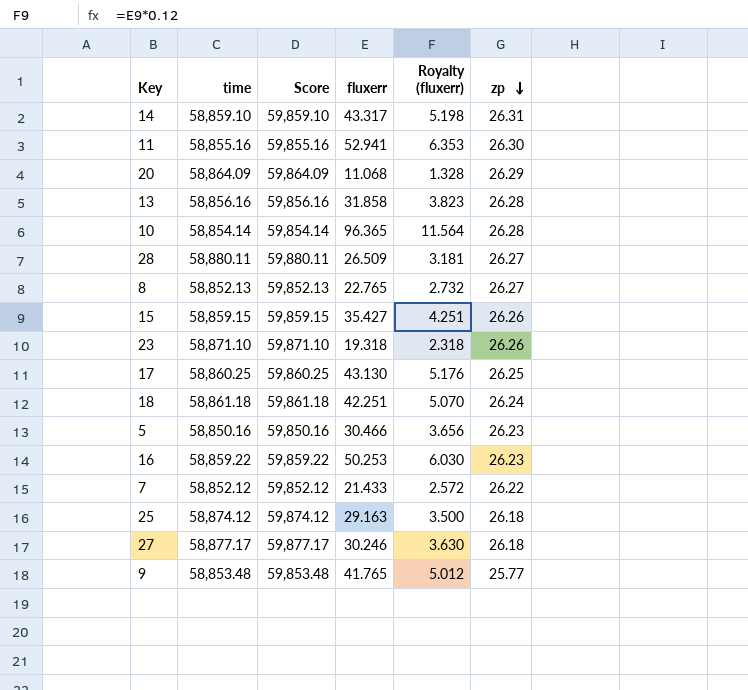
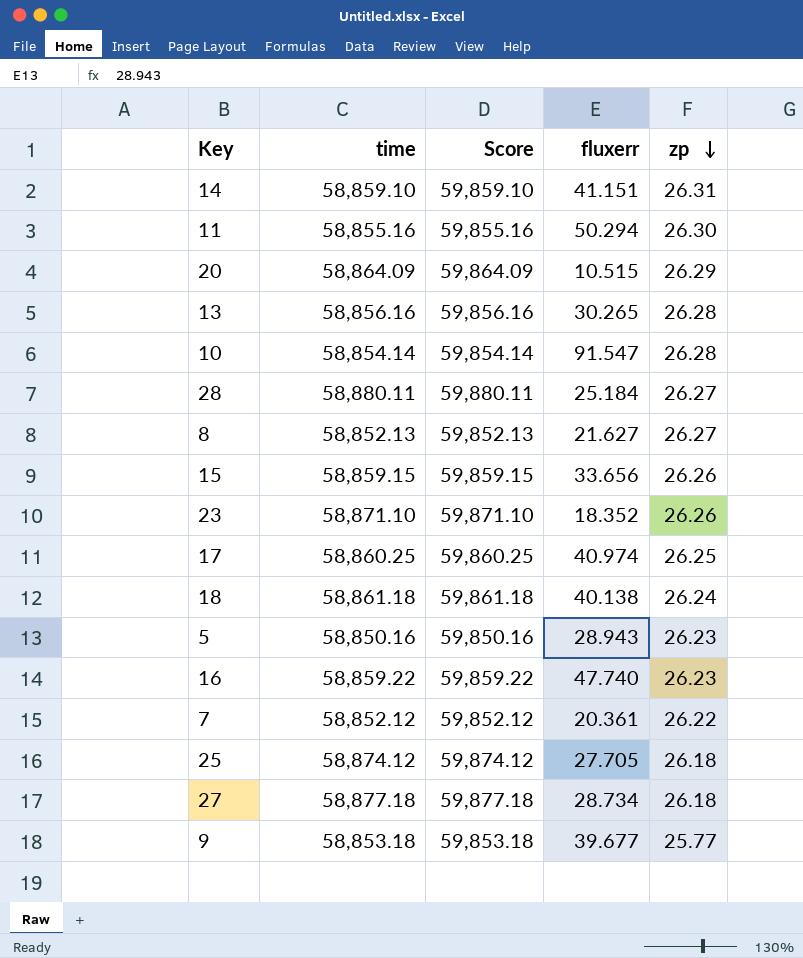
column Royalty (fluxerr) | formula: [fluxerr] * 0.12 -> none
14 | fluxerr: 43.317 -> 41.151
11 | fluxerr: 52.941 -> 50.294
20 | fluxerr: 11.068 -> 10.515
13 | fluxerr: 31.858 -> 30.265
10 | fluxerr: 96.365 -> 91.547
28 | fluxerr: 26.509 -> 25.184
8 | fluxerr: 22.765 -> 21.627
15 | fluxerr: 35.427 -> 33.656
23 | fluxerr: 19.318 -> 18.352
17 | fluxerr: 43.130 -> 40.974
18 | fluxerr: 42.251 -> 40.138
5 | fluxerr: 30.466 -> 28.943
16 | fluxerr: 50.253 -> 47.740
7 | fluxerr: 21.433 -> 20.361
25 | fluxerr: 29.163 -> 27.705
27 | time: 58,877.17 -> 58,877.18
27 | Score: 59,877.17 -> 59,877.18
27 | fluxerr: 30.246 -> 28.734
9 | time: 58,853.48 -> 58,853.18
9 | Score: 59,853.48 -> 59,853.18
9 | fluxerr: 41.765 -> 39.677

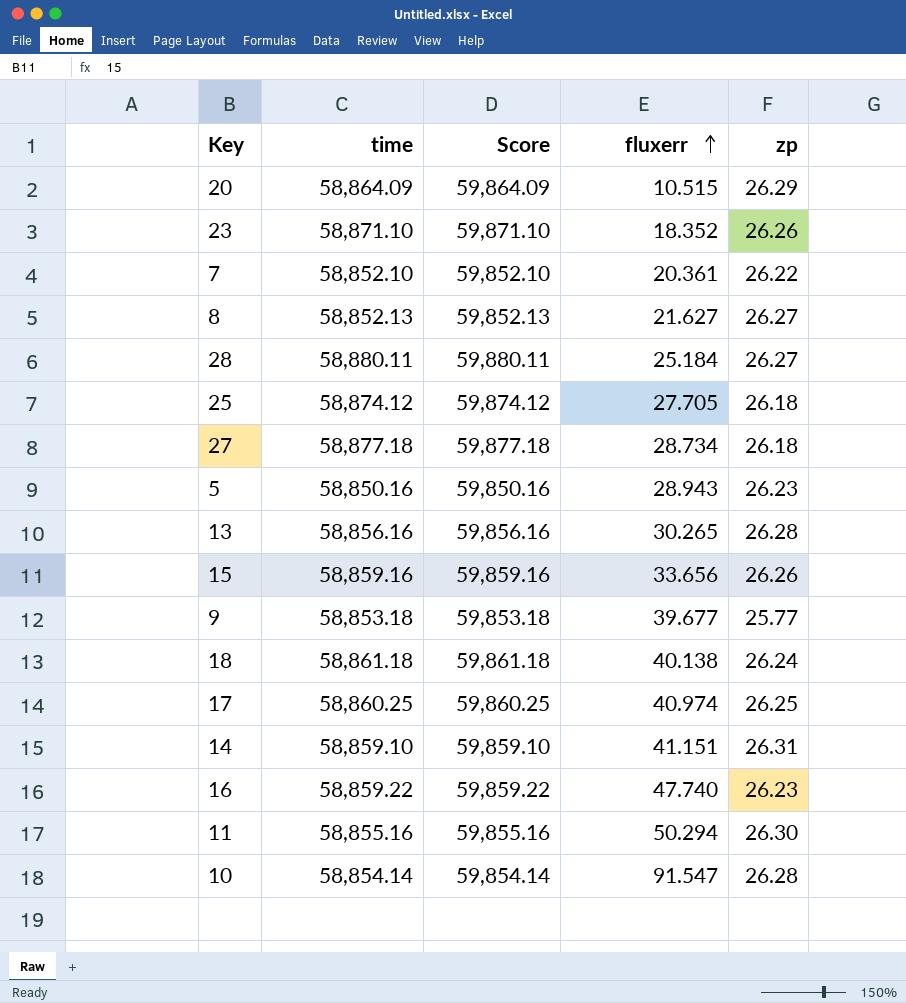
row order: zp descending -> fluxerr ascending
7 | time: 58,852.12 -> 58,852.10
7 | Score: 59,852.12 -> 59,852.10
15 | time: 58,859.15 -> 58,859.16
15 | Score: 59,859.15 -> 59,859.16

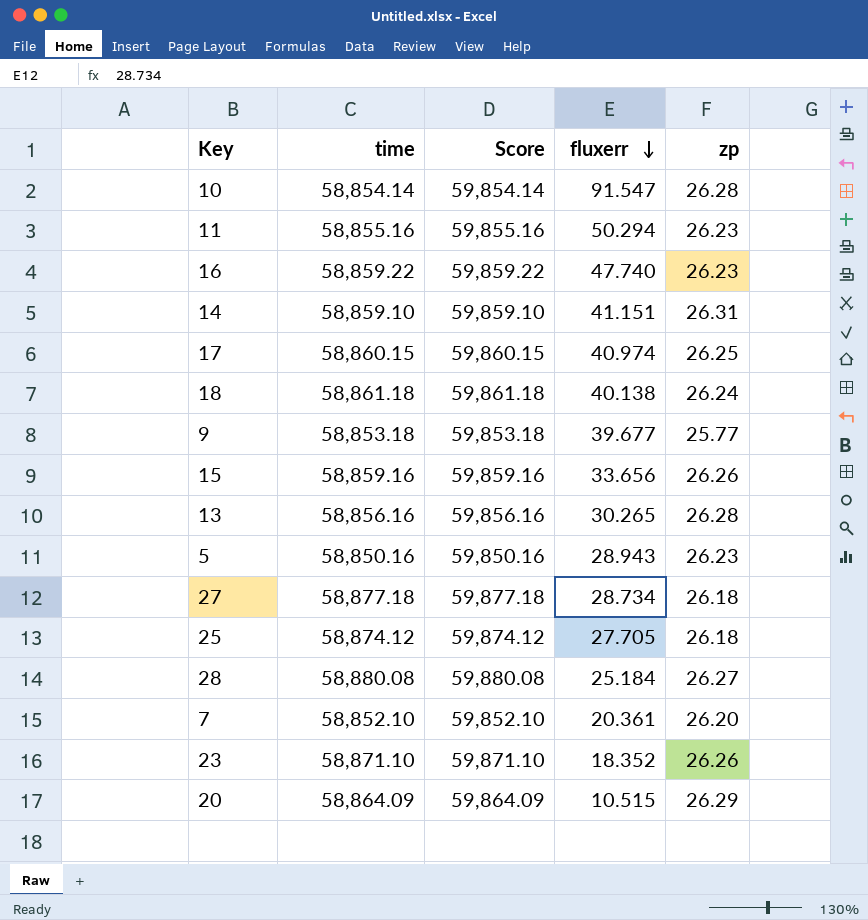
row order: fluxerr ascending -> fluxerr descending
row 8: 58,852.13 | 59,852.13 | 21.627 | 26.27 -> none
11 | zp: 26.30 -> 26.23
17 | time: 58,860.25 -> 58,860.15
17 | Score: 59,860.25 -> 59,860.15
28 | time: 58,880.11 -> 58,880.08
28 | Score: 59,880.11 -> 59,880.08
7 | zp: 26.22 -> 26.20

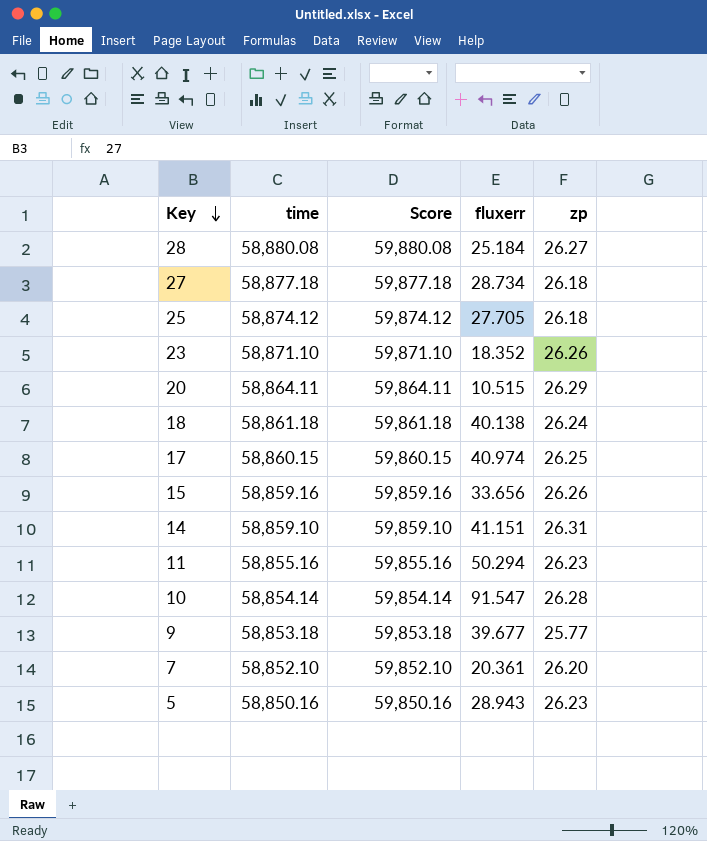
row order: fluxerr descending -> Key descending
row 16: 58,859.22 | 59,859.22 | 47.740 | 26.23 -> none
row 13: 58,856.16 | 59,856.16 | 30.265 | 26.28 -> none
20 | time: 58,864.09 -> 58,864.11
20 | Score: 59,864.09 -> 59,864.11

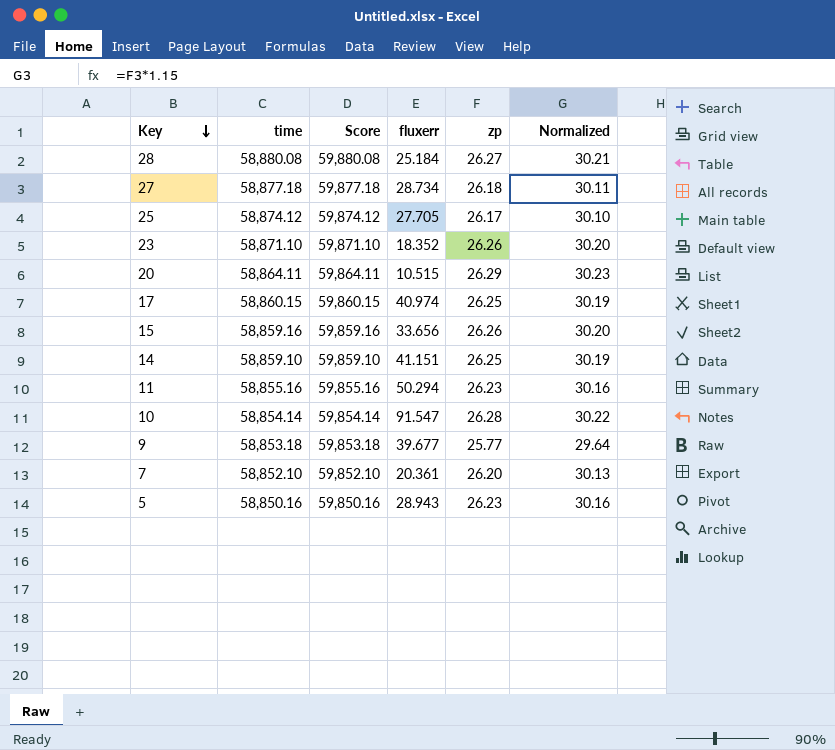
column Normalized | formula: none -> [zp] * 1.15
row 18: 58,861.18 | 59,861.18 | 40.138 | 26.24 -> none
25 | zp: 26.18 -> 26.17
14 | zp: 26.31 -> 26.25

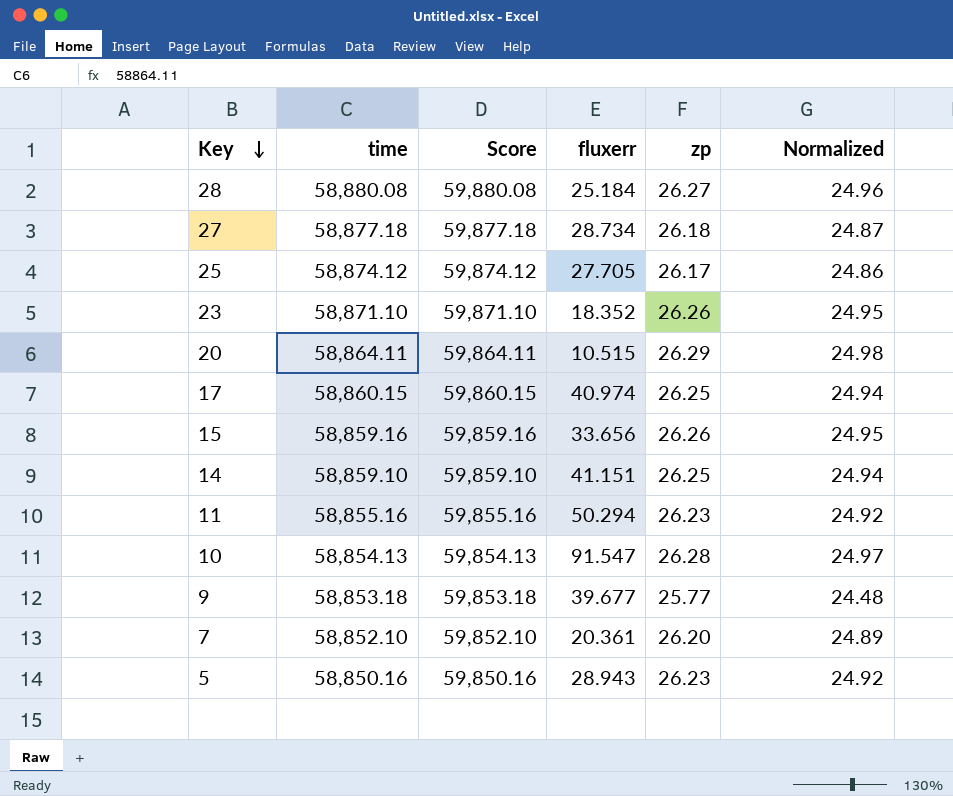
column Normalized | formula: [zp] * 1.15 -> [zp] * 0.95
10 | time: 58,854.14 -> 58,854.13
10 | Score: 59,854.14 -> 59,854.13

